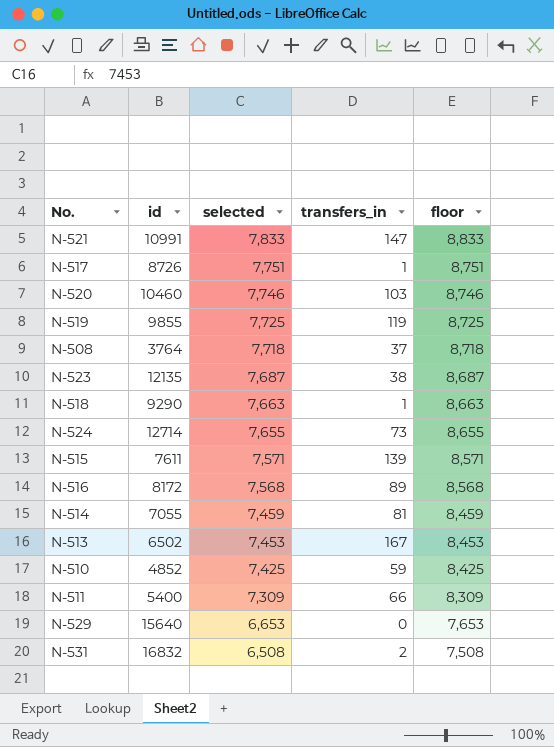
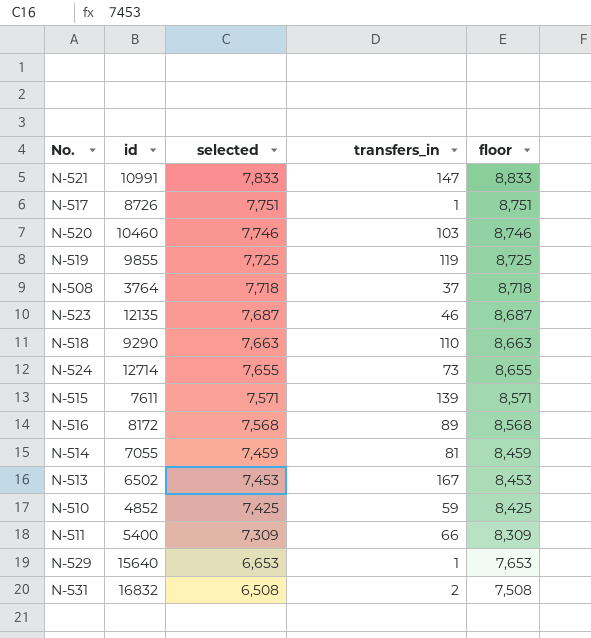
N-523 | transfers_in: 38 -> 46
N-518 | transfers_in: 1 -> 110
N-529 | transfers_in: 0 -> 1

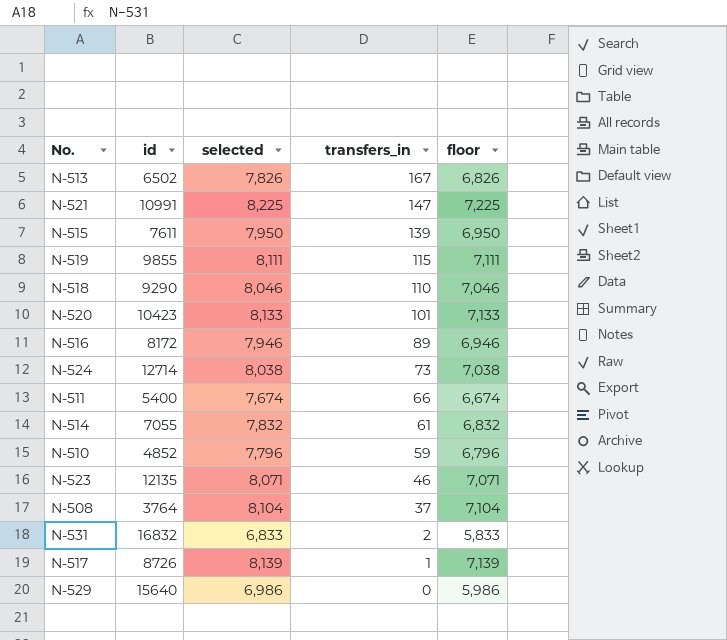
row order: selected descending -> transfers_in descending
column floor | formula: [selected] + 1000 -> [selected] - 1000
N-513 | selected: 7,453 -> 7,826
N-521 | selected: 7,833 -> 8,225
N-515 | selected: 7,571 -> 7,950
N-519 | selected: 7,725 -> 8,111
N-519 | transfers_in: 119 -> 115
N-518 | selected: 7,663 -> 8,046
N-520 | id: 10460 -> 10423
N-520 | selected: 7,746 -> 8,133
N-520 | transfers_in: 103 -> 101
N-516 | selected: 7,568 -> 7,946
N-524 | selected: 7,655 -> 8,038
N-511 | selected: 7,309 -> 7,674
N-514 | selected: 7,459 -> 7,832
N-514 | transfers_in: 81 -> 61
N-510 | selected: 7,425 -> 7,796
N-523 | selected: 7,687 -> 8,071
N-508 | selected: 7,718 -> 8,104
N-531 | selected: 6,508 -> 6,833
N-517 | selected: 7,751 -> 8,139
N-529 | selected: 6,653 -> 6,986
N-529 | transfers_in: 1 -> 0

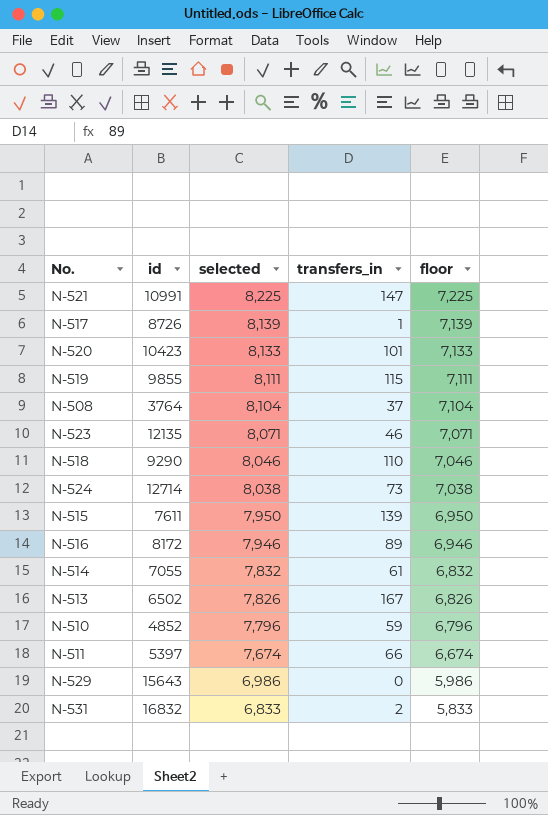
row order: transfers_in descending -> selected descending
N-511 | id: 5400 -> 5397
N-529 | id: 15640 -> 15643

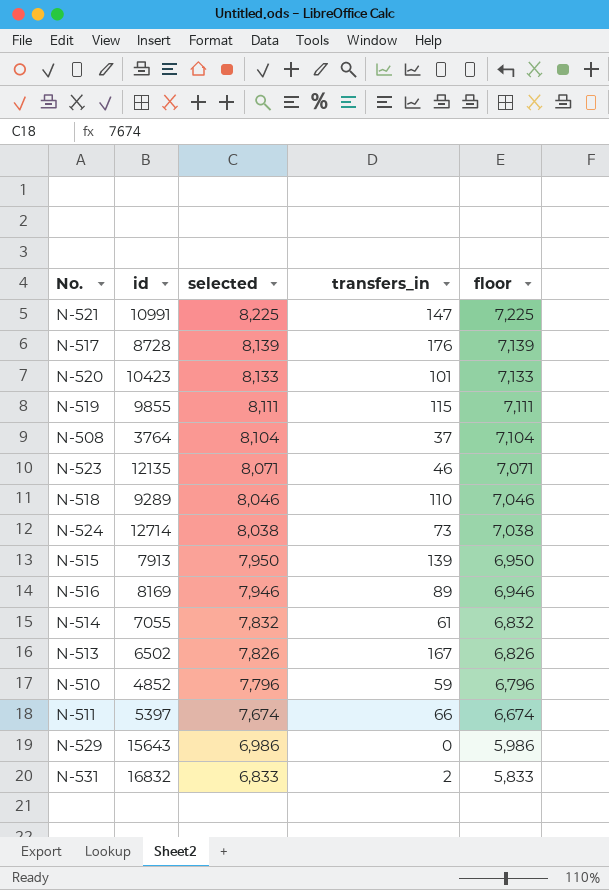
N-517 | id: 8726 -> 8728
N-517 | transfers_in: 1 -> 176
N-518 | id: 9290 -> 9289
N-515 | id: 7611 -> 7913
N-516 | id: 8172 -> 8169

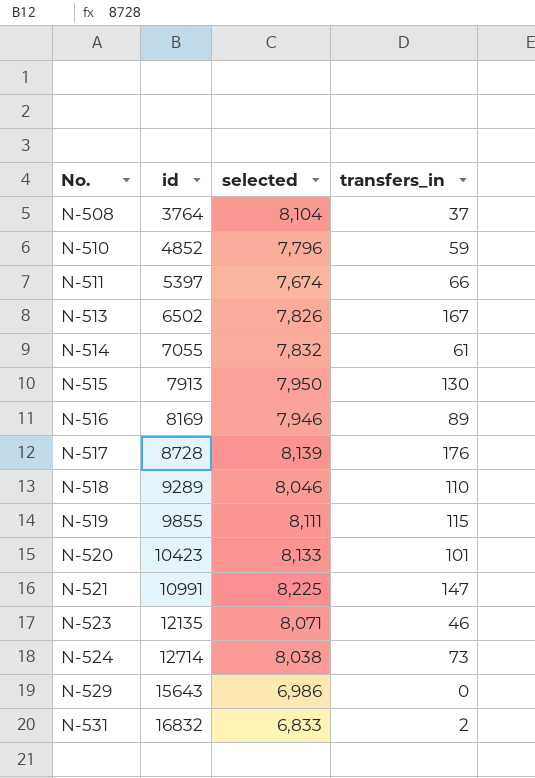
row order: selected descending -> No. ascending
column floor | formula: [selected] - 1000 -> none
N-515 | transfers_in: 139 -> 130

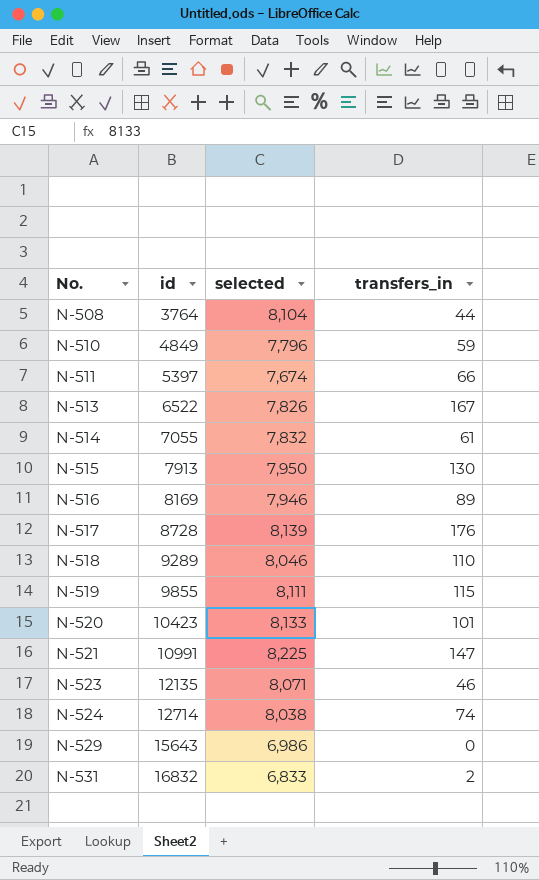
N-508 | transfers_in: 37 -> 44
N-510 | id: 4852 -> 4849
N-513 | id: 6502 -> 6522
N-524 | transfers_in: 73 -> 74

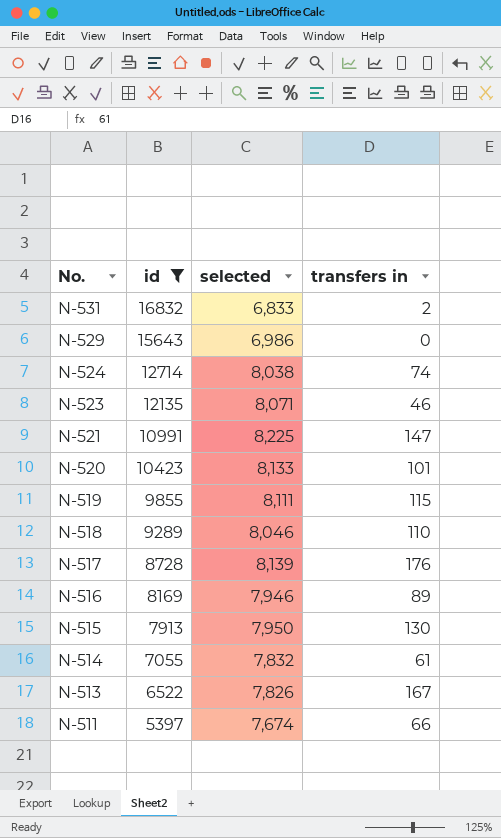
filter: none -> id >= 5397
row order: No. ascending -> No. descending
column name: transfers_in -> transfers in

